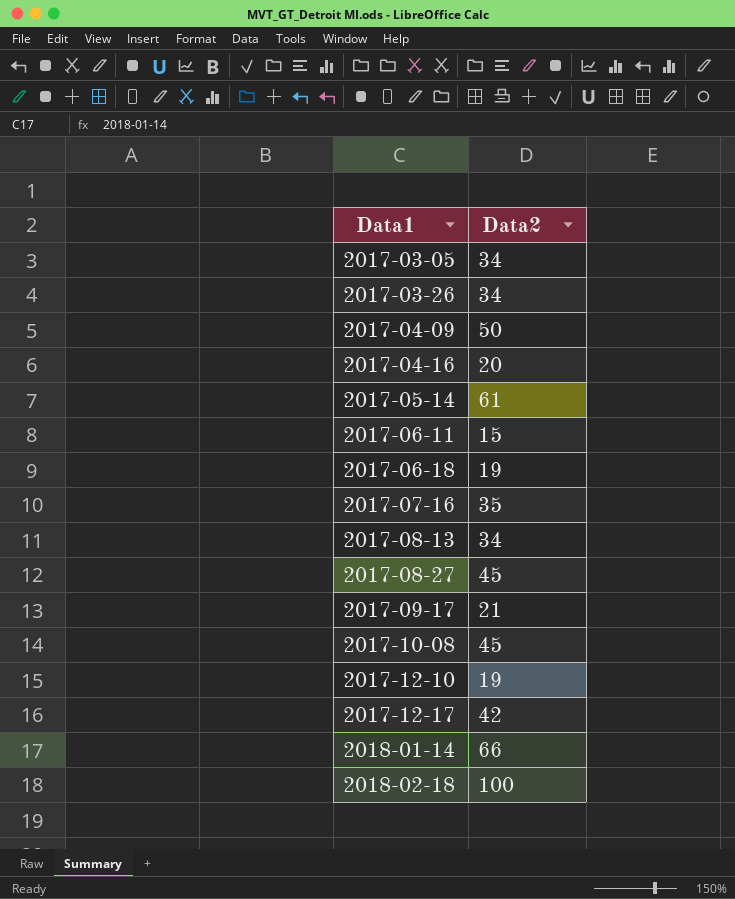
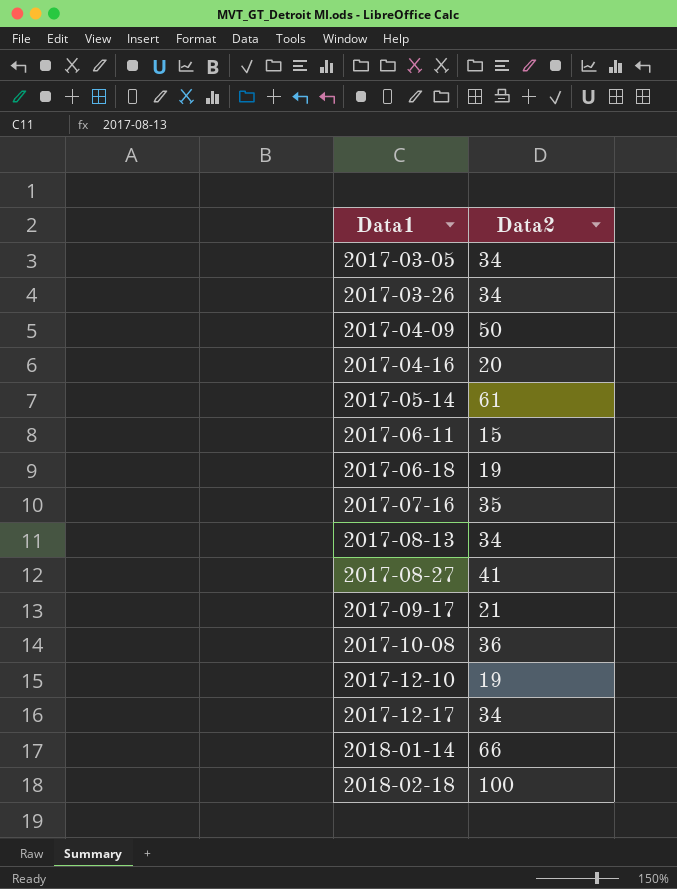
2017-08-27 | Data2: 45 -> 41
2017-10-08 | Data2: 45 -> 36
2017-12-17 | Data2: 42 -> 34

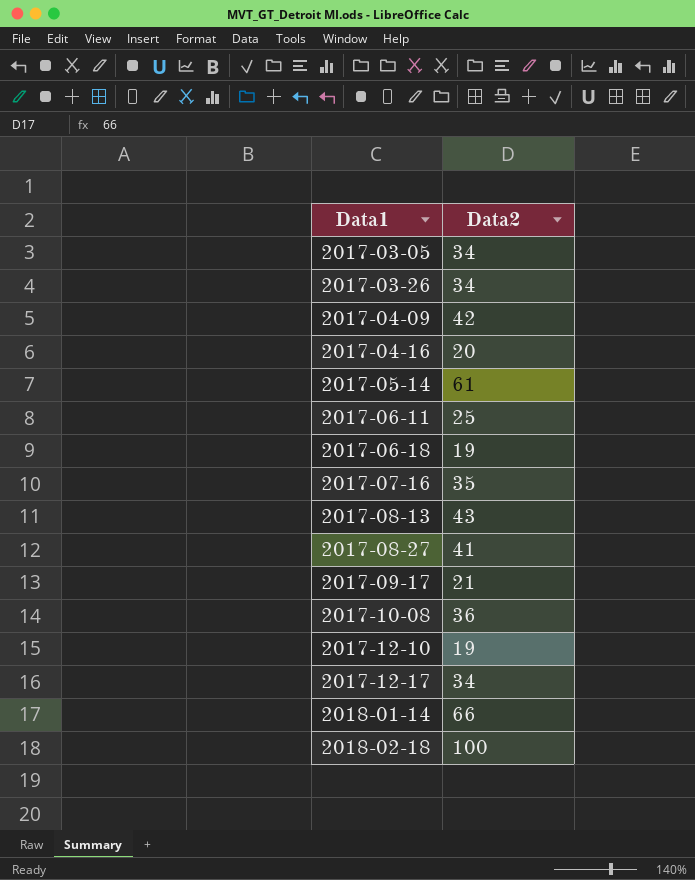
2017-04-09 | Data2: 50 -> 42
2017-06-11 | Data2: 15 -> 25
2017-08-13 | Data2: 34 -> 43

